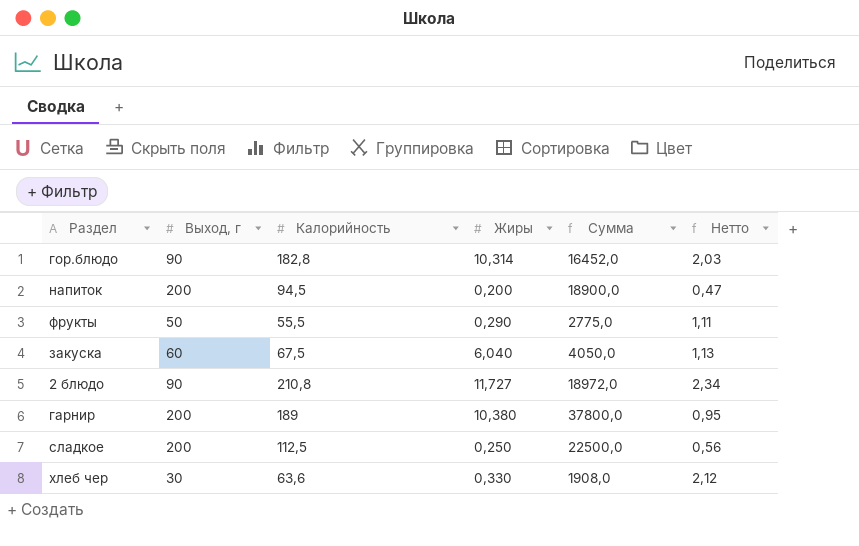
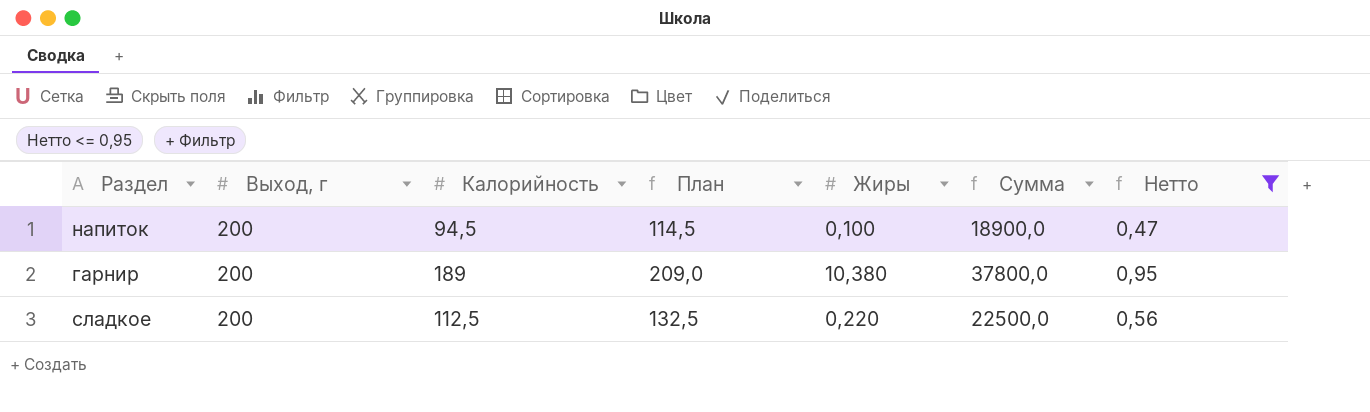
filter: none -> Нетто <= 0,95
column План | formula: none -> [Калорийность] + 20
напиток | Жиры: 0,200 -> 0,100
сладкое | Жиры: 0,250 -> 0,220

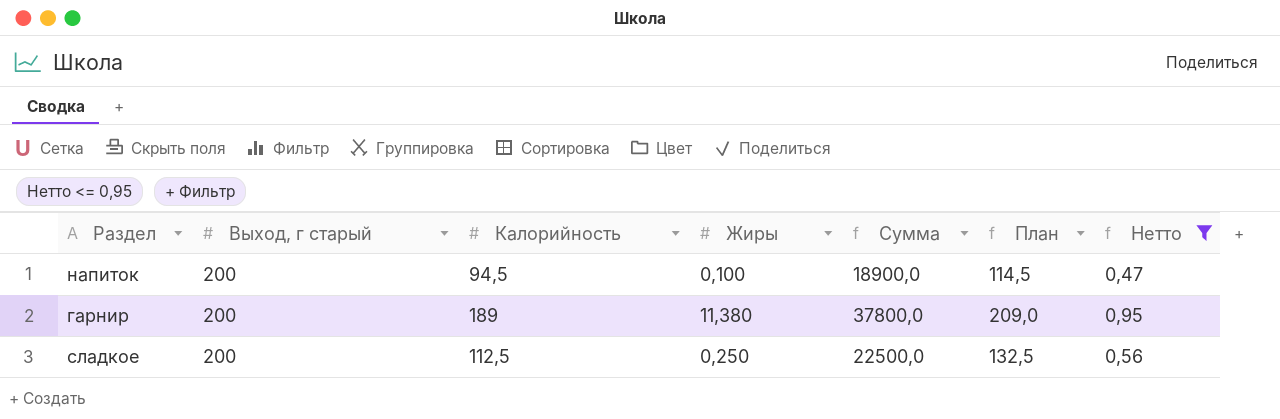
column name: Выход, г -> Выход, г старый
column План | position: 4 -> 6
гарнир | Жиры: 10,380 -> 11,380
сладкое | Жиры: 0,220 -> 0,250

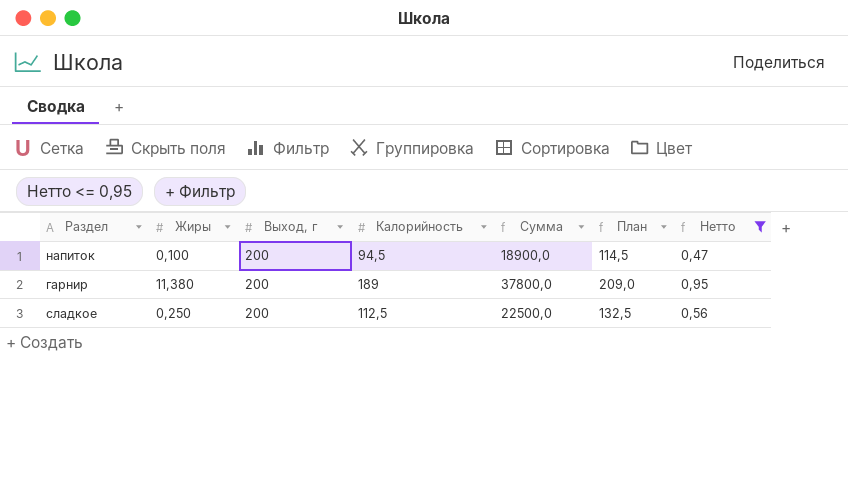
column Жиры | position: 4 -> 2
column name: Выход, г старый -> Выход, г

